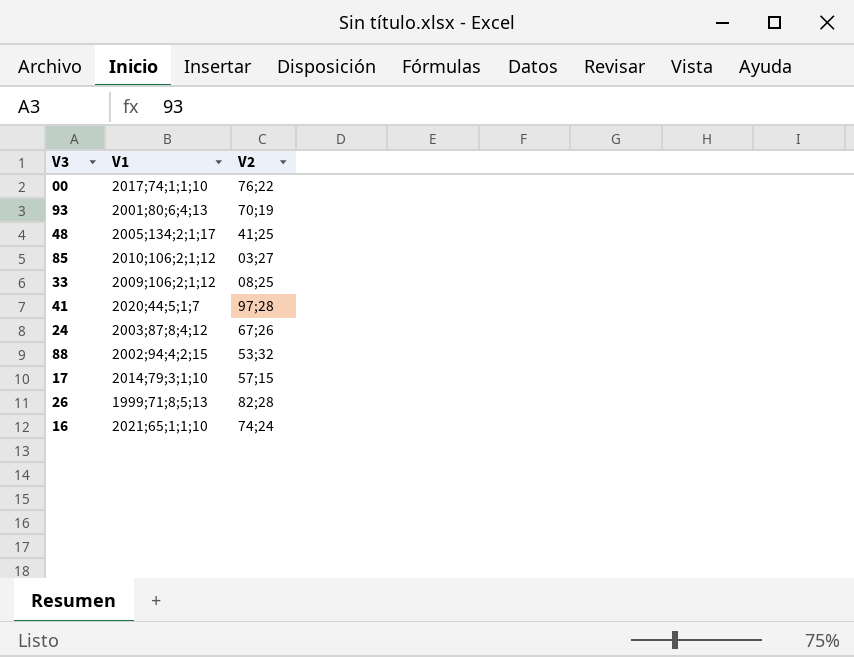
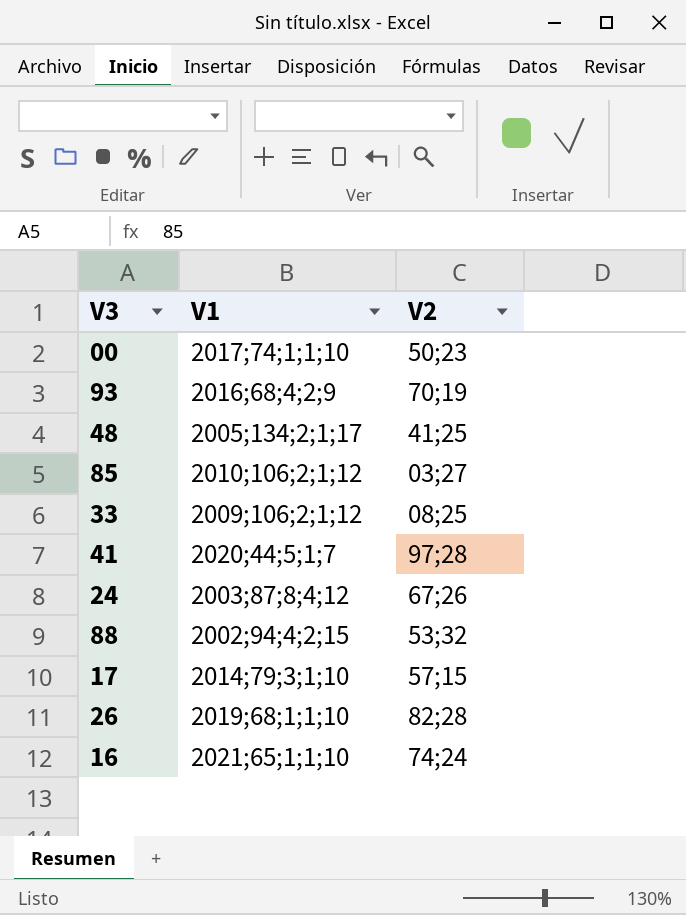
00 | V2: 76;22 -> 50;23
93 | V1: 2001;80;6;4;13 -> 2016;68;4;2;9
26 | V1: 1999;71;8;5;13 -> 2019;68;1;1;10

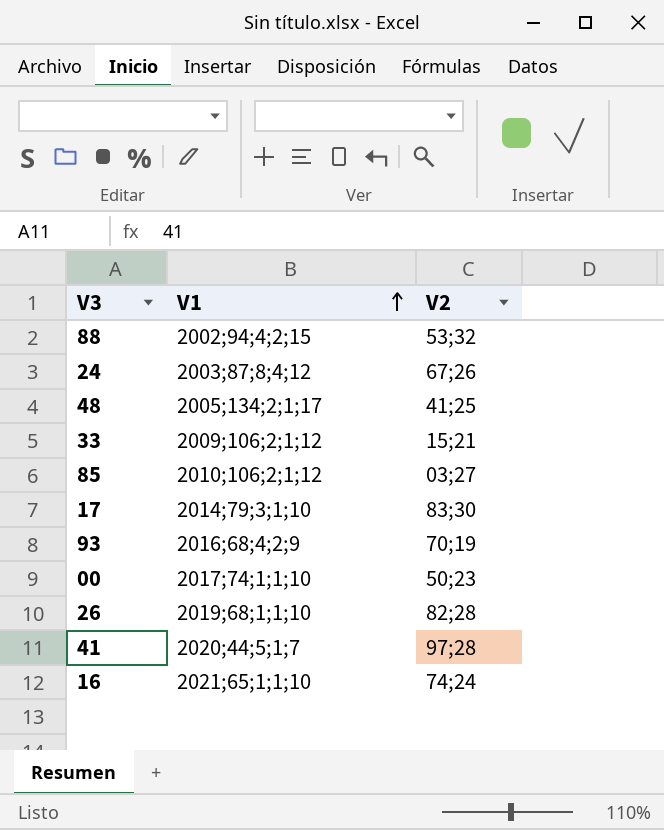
row order: none -> V1 ascending
33 | V2: 08;25 -> 15;21
17 | V2: 57;15 -> 83;30

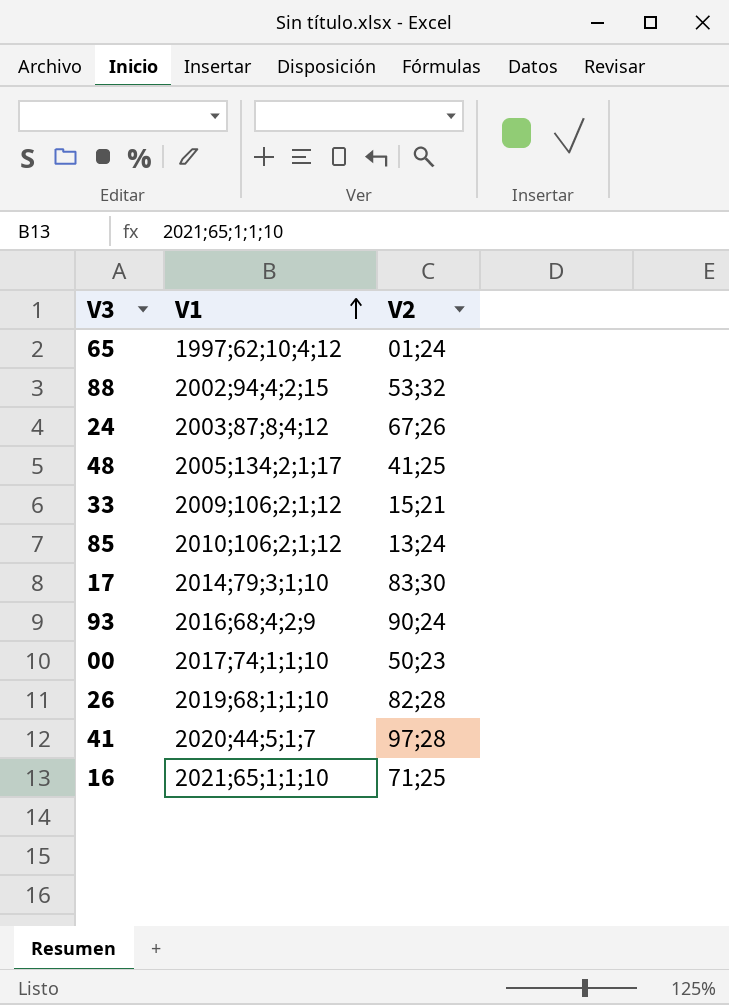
row 65: none -> 1997;62;10;4;12 | 01;24
85 | V2: 03;27 -> 13;24
93 | V2: 70;19 -> 90;24
16 | V2: 74;24 -> 71;25

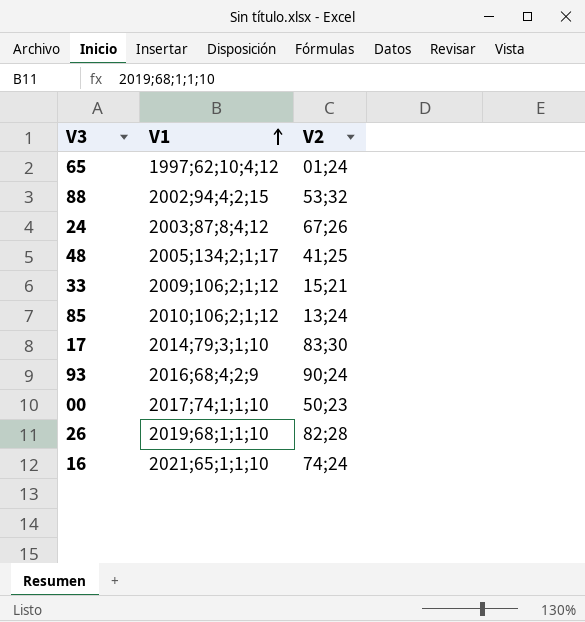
row 41: 2020;44;5;1;7 | 97;28 -> none
16 | V2: 71;25 -> 74;24

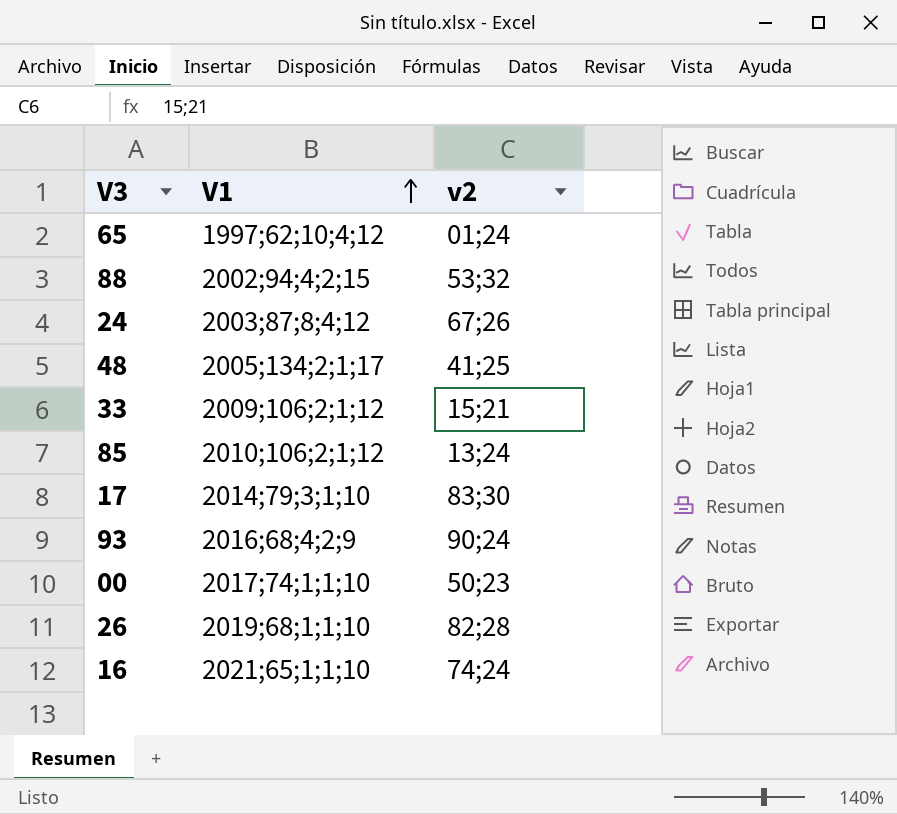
column name: V2 -> v2

